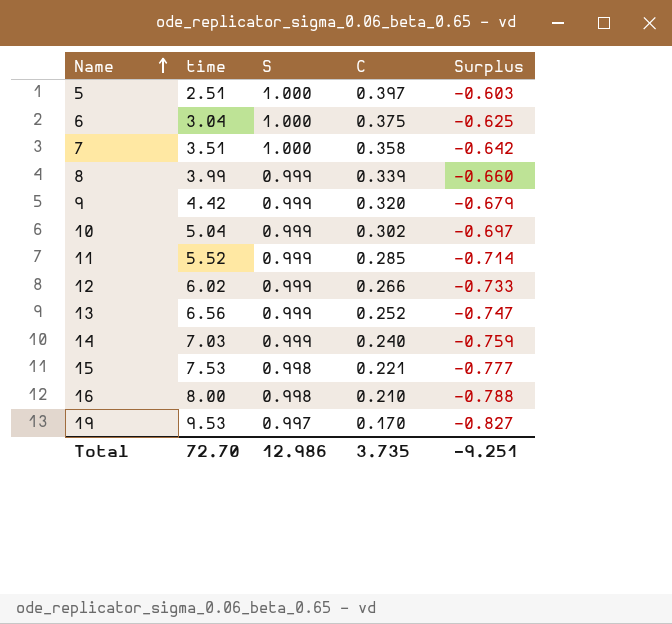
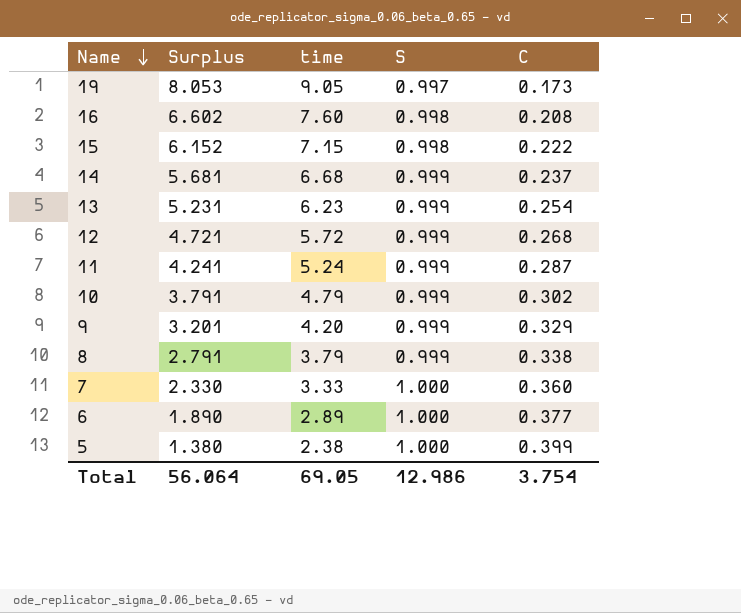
row order: Name ascending -> Name descending
column Surplus | formula: [C] - [S] -> [time] - [S]
column Surplus | position: 5 -> 2
19 | time: 9.53 -> 9.05
19 | C: 0.170 -> 0.173
16 | time: 8.00 -> 7.60
16 | C: 0.210 -> 0.208
15 | time: 7.53 -> 7.15
15 | C: 0.221 -> 0.222
14 | time: 7.03 -> 6.68
14 | C: 0.240 -> 0.237
13 | time: 6.56 -> 6.23
13 | C: 0.252 -> 0.254
12 | time: 6.02 -> 5.72
12 | C: 0.266 -> 0.268
11 | time: 5.52 -> 5.24
11 | C: 0.285 -> 0.287
10 | time: 5.04 -> 4.79
9 | time: 4.42 -> 4.20
9 | C: 0.320 -> 0.329
8 | time: 3.99 -> 3.79
8 | C: 0.339 -> 0.338
7 | time: 3.51 -> 3.33
7 | C: 0.358 -> 0.360
6 | time: 3.04 -> 2.89
6 | C: 0.375 -> 0.377
5 | time: 2.51 -> 2.38
5 | C: 0.397 -> 0.399
Total | Surplus: -9.251 -> 56.064
Total | time: 72.70 -> 69.05
Total | C: 3.735 -> 3.754

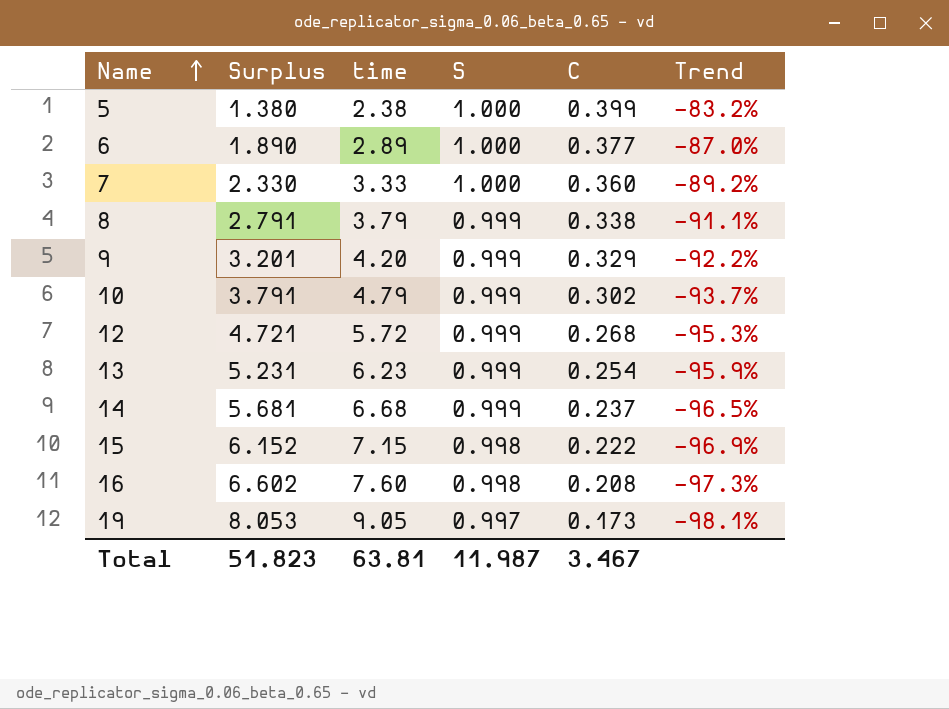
row order: Name descending -> Name ascending
column Trend | formula: none -> ([C] - [time]) / [time]
row 11: 4.241 | 5.24 | 0.999 | 0.287 -> none
Total | Surplus: 56.064 -> 51.823
Total | time: 69.05 -> 63.81
Total | S: 12.986 -> 11.987
Total | C: 3.754 -> 3.467

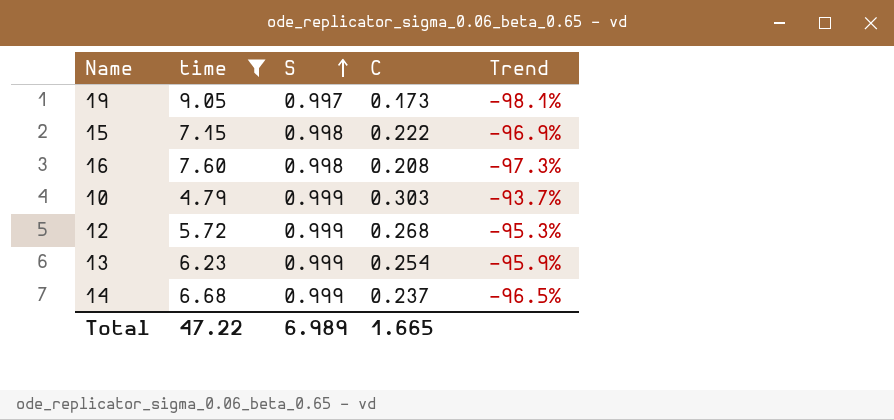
filter: none -> time >= 4.79
row order: Name ascending -> S ascending
column Surplus | formula: [time] - [S] -> none
10 | C: 0.302 -> 0.303
Total | time: 63.81 -> 47.22
Total | S: 11.987 -> 6.989
Total | C: 3.467 -> 1.665

